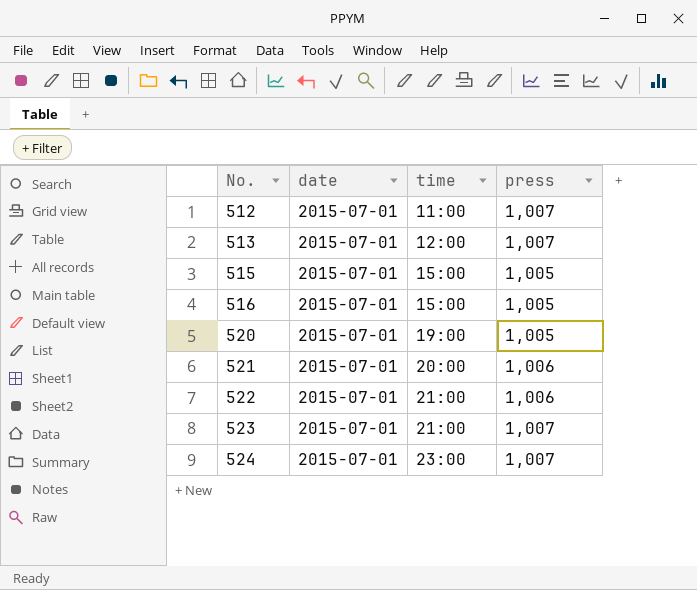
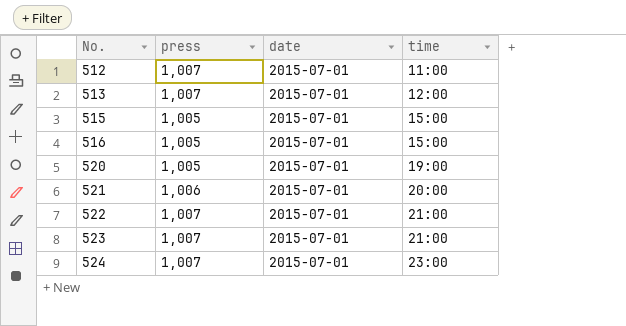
column press | position: 4 -> 2
522 | press: 1,006 -> 1,007

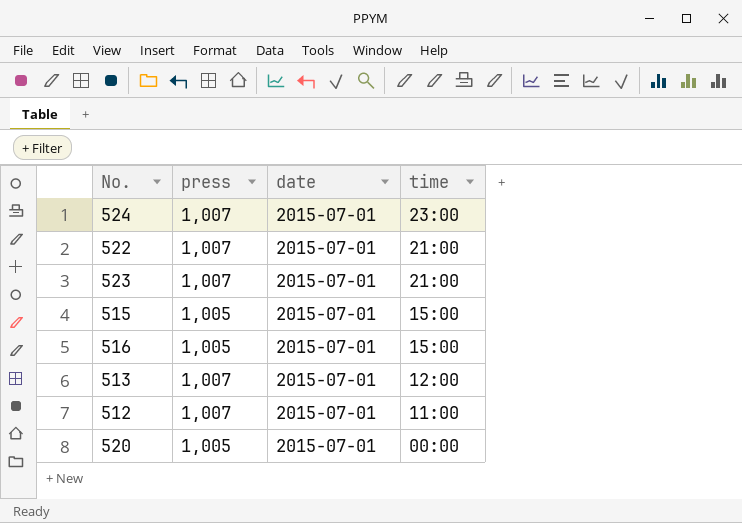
row order: No. ascending -> time descending
row 521: 1,006 | 2015-07-01 | 20:00 -> none
520 | time: 19:00 -> 00:00

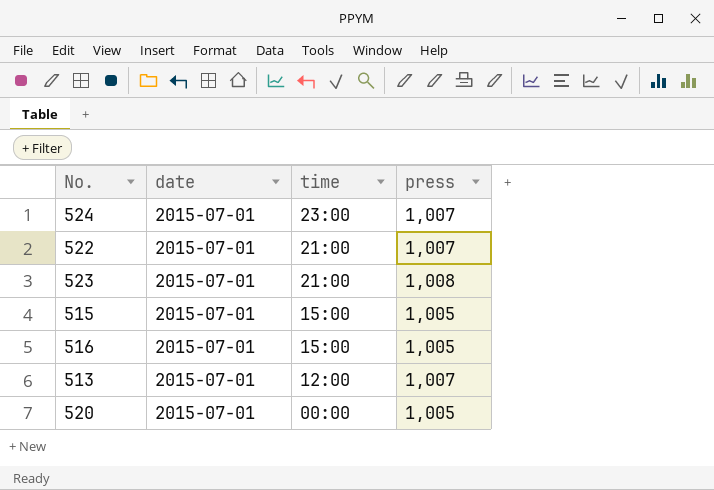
column press | position: 2 -> 4
row 512: 1,007 | 2015-07-01 | 11:00 -> none
523 | press: 1,007 -> 1,008

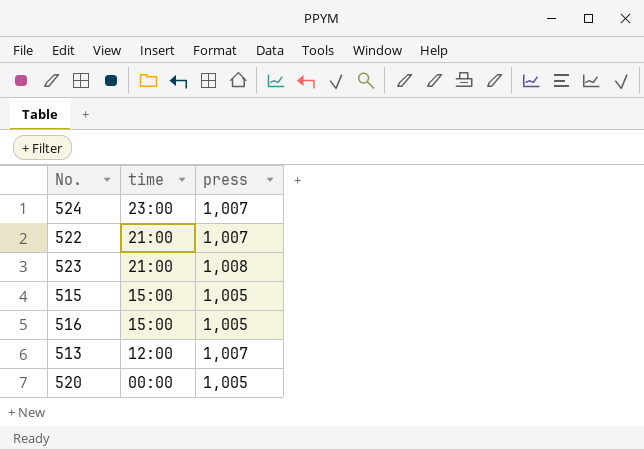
column date | position: 2 -> none

